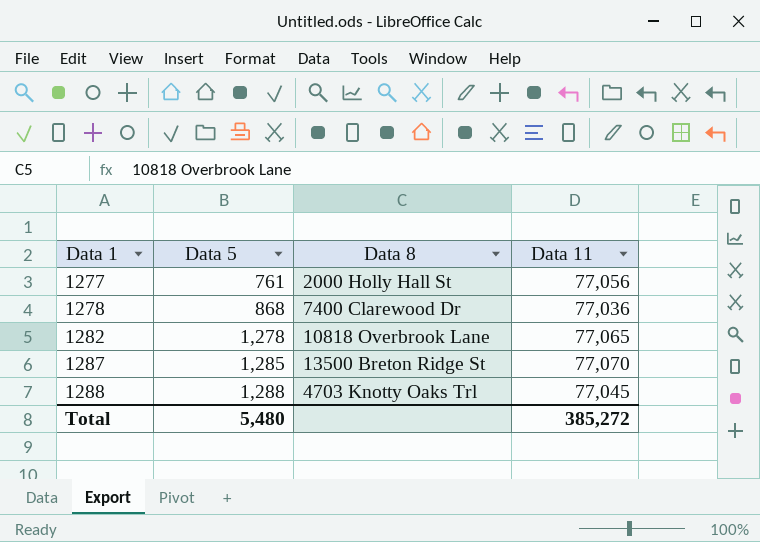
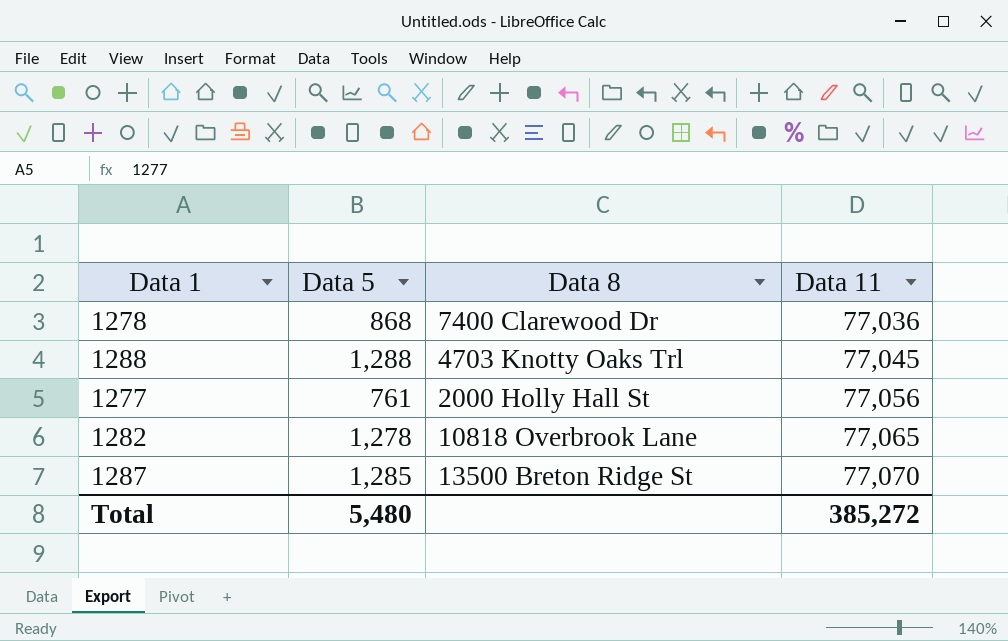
row order: Data 1 ascending -> Data 11 ascending

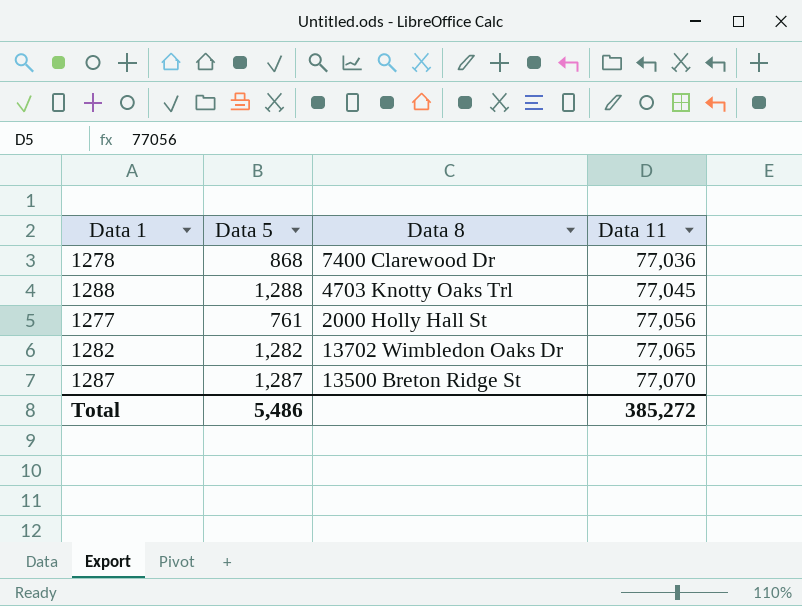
1282 | Data 5: 1,278 -> 1,282
1282 | Data 8: 10818 Overbrook Lane -> 13702 Wimbledon Oaks Dr
1287 | Data 5: 1,285 -> 1,287
Total | Data 5: 5,480 -> 5,486

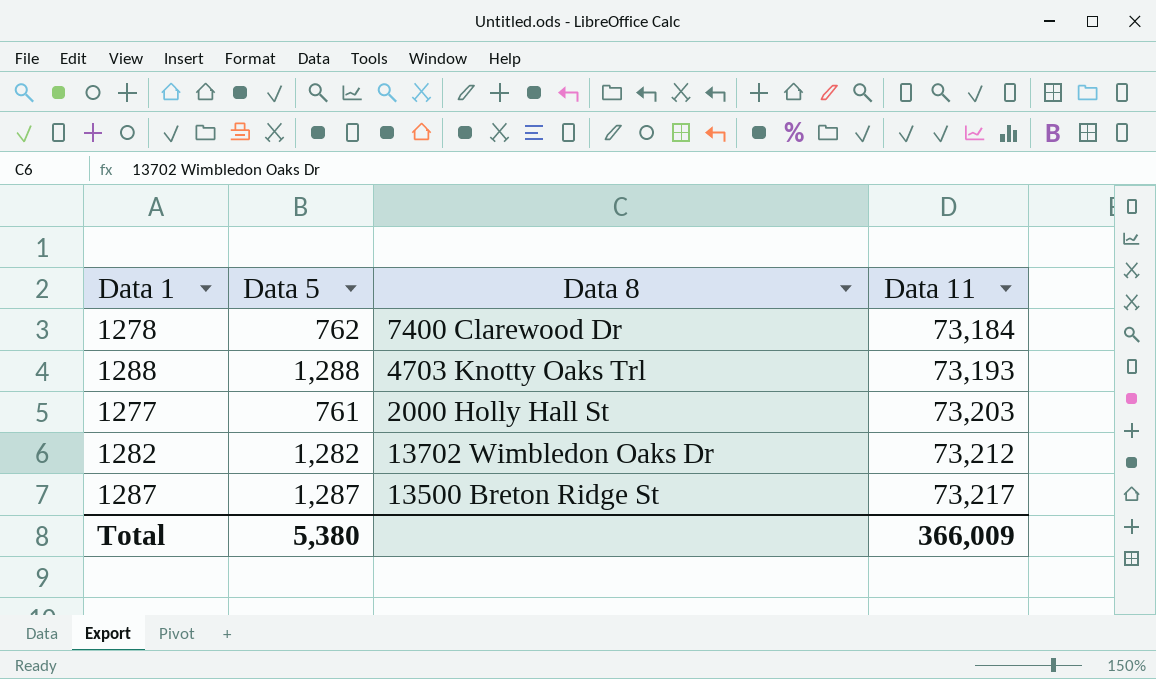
1278 | Data 5: 868 -> 762
1278 | Data 11: 77,036 -> 73,184
1288 | Data 11: 77,045 -> 73,193
1277 | Data 11: 77,056 -> 73,203
1282 | Data 11: 77,065 -> 73,212
1287 | Data 11: 77,070 -> 73,217
Total | Data 5: 5,486 -> 5,380
Total | Data 11: 385,272 -> 366,009

